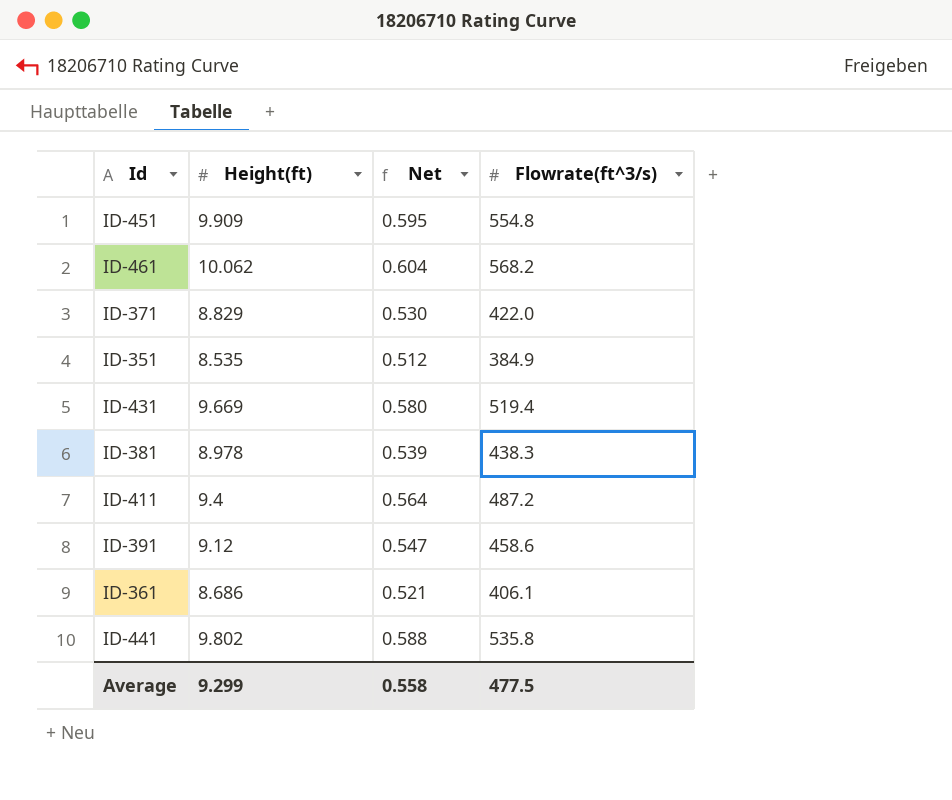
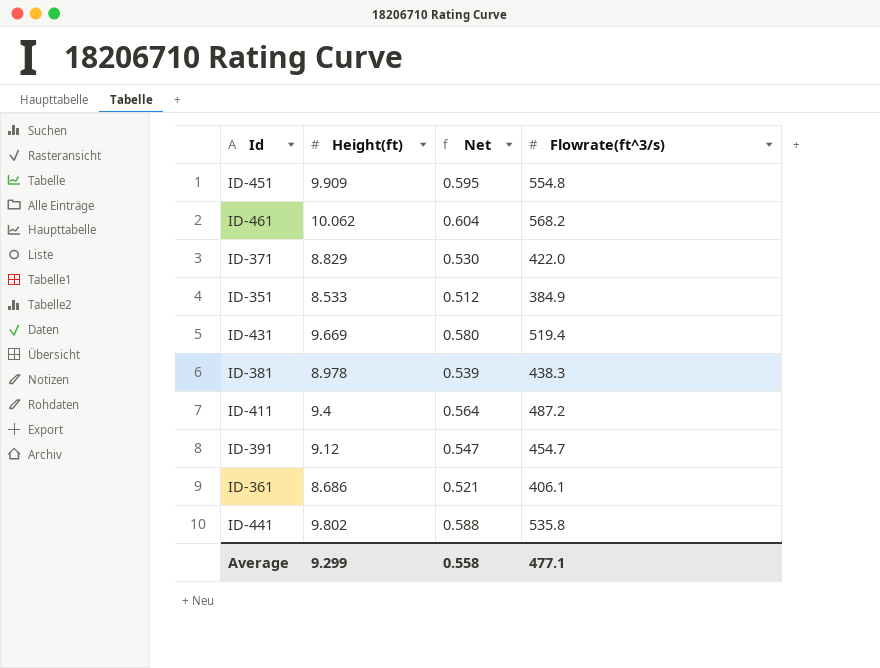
ID-351 | Height(ft): 8.535 -> 8.533
ID-391 | Flowrate(ft^3/s): 458.6 -> 454.7
Average | Flowrate(ft^3/s): 477.5 -> 477.1

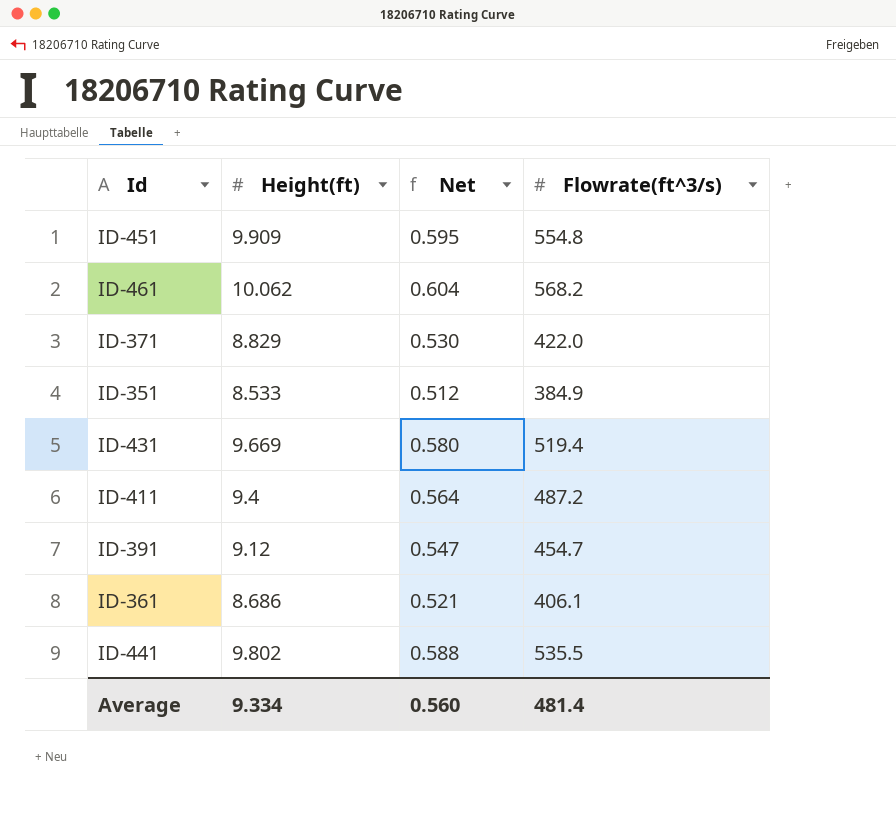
row ID-381: 8.978 | 0.539 | 438.3 -> none
ID-441 | Flowrate(ft^3/s): 535.8 -> 535.5
Average | Height(ft): 9.299 -> 9.334
Average | Net: 0.558 -> 0.560
Average | Flowrate(ft^3/s): 477.1 -> 481.4

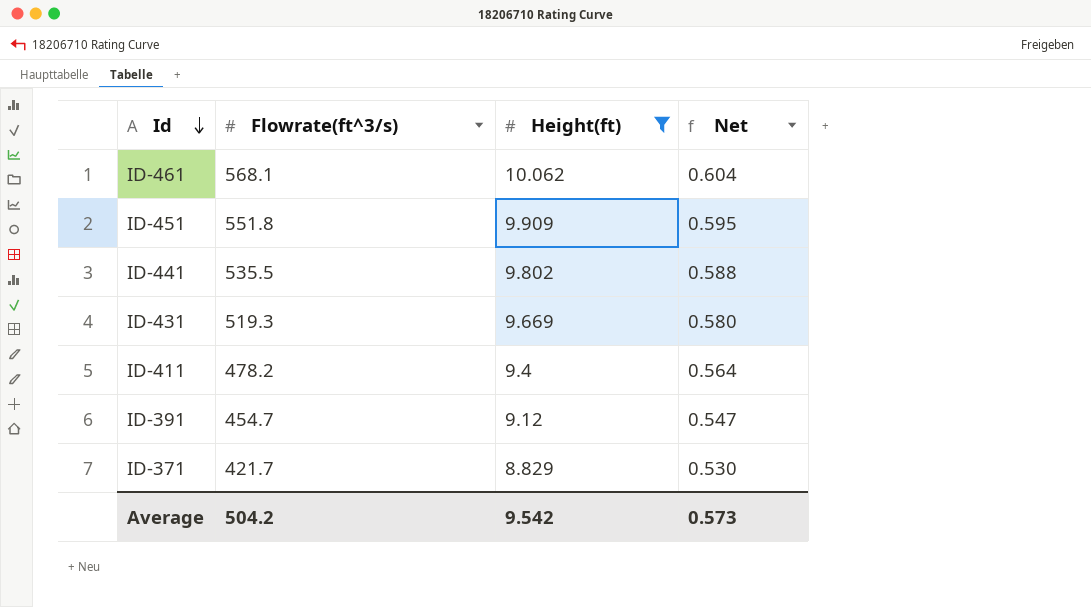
filter: none -> Height(ft) >= 8.829
row order: none -> Id descending
column Flowrate(ft^3/s) | position: 4 -> 2
ID-461 | Flowrate(ft^3/s): 568.2 -> 568.1
ID-451 | Flowrate(ft^3/s): 554.8 -> 551.8
ID-431 | Flowrate(ft^3/s): 519.4 -> 519.3
ID-411 | Flowrate(ft^3/s): 487.2 -> 478.2
ID-371 | Flowrate(ft^3/s): 422.0 -> 421.7
Average | Flowrate(ft^3/s): 481.4 -> 504.2
Average | Height(ft): 9.334 -> 9.542
Average | Net: 0.560 -> 0.573

